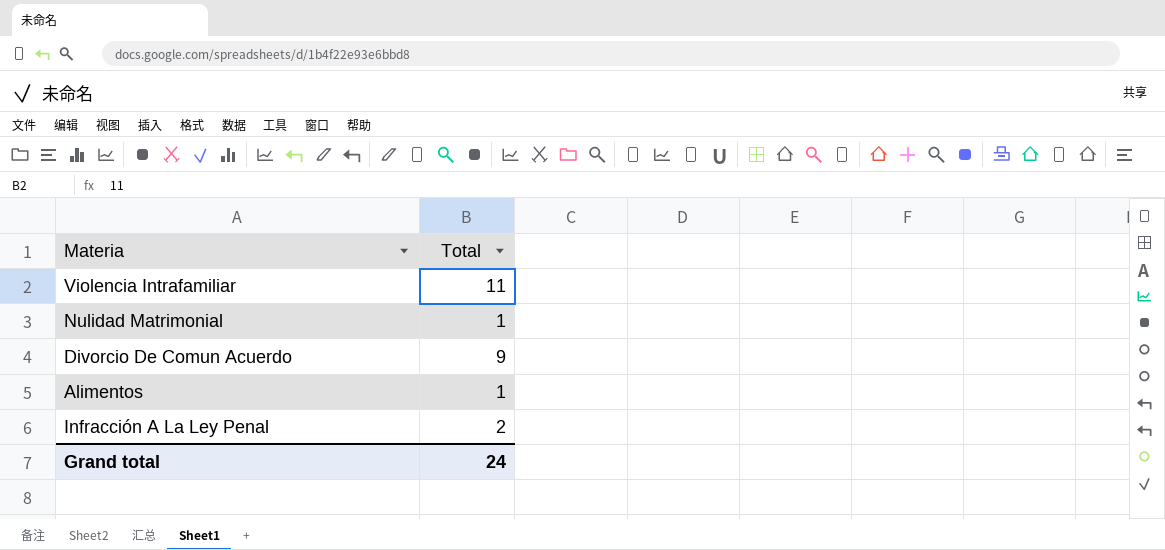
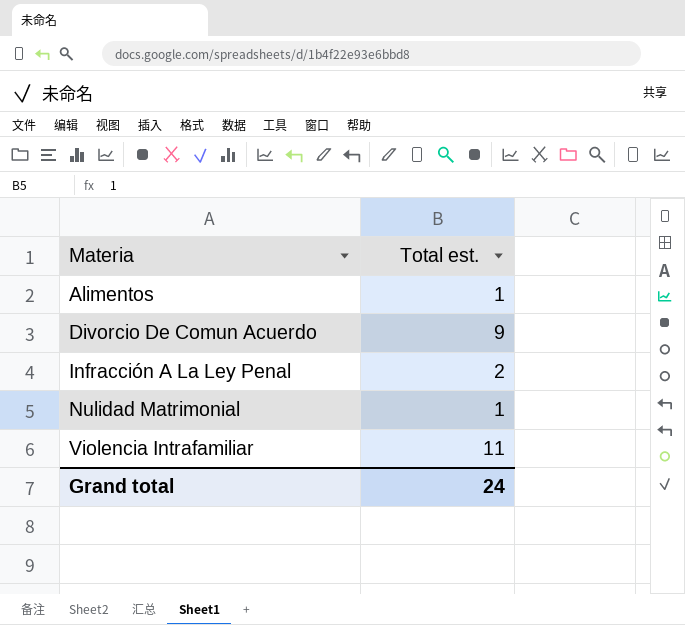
row order: none -> Materia ascending
column name: Total -> Total est.

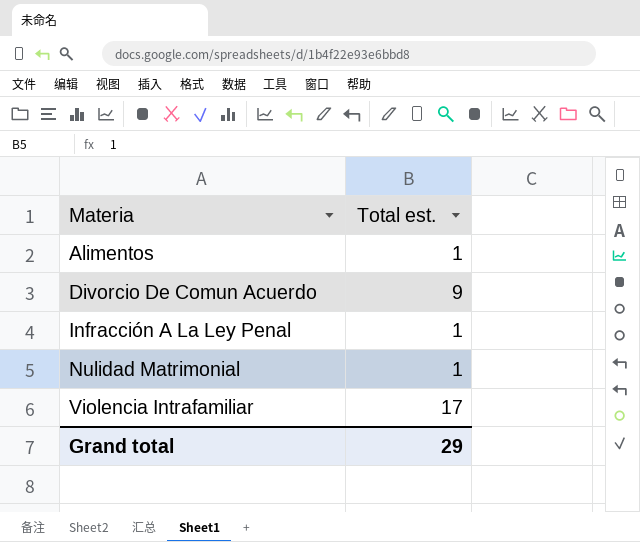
Infracción A La Ley Penal | Total est.: 2 -> 1
Violencia Intrafamiliar | Total est.: 11 -> 17
Grand total | Total est.: 24 -> 29

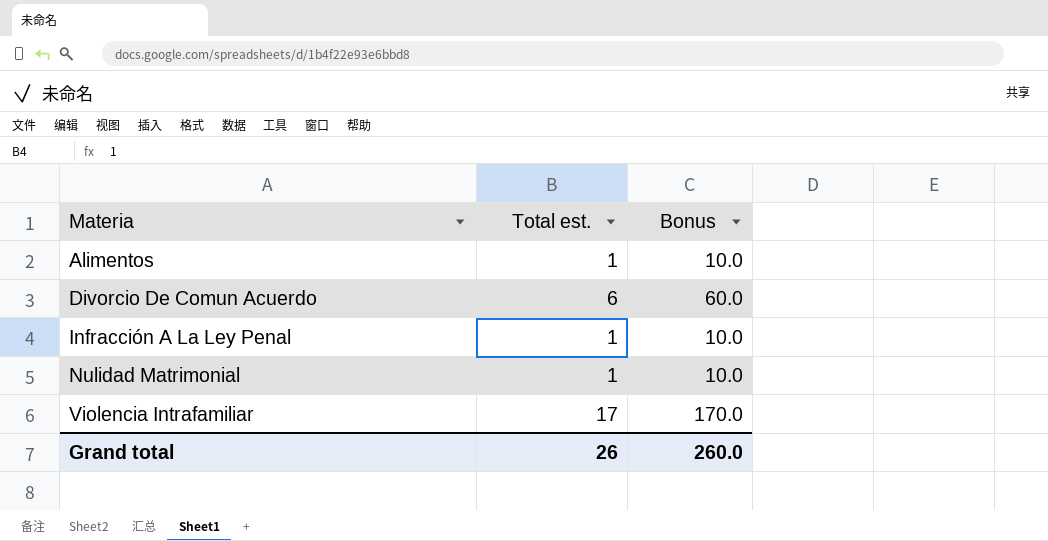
column Bonus | formula: none -> [Total est.] * 10
Divorcio De Comun Acuerdo | Total est.: 9 -> 6
Grand total | Total est.: 29 -> 26

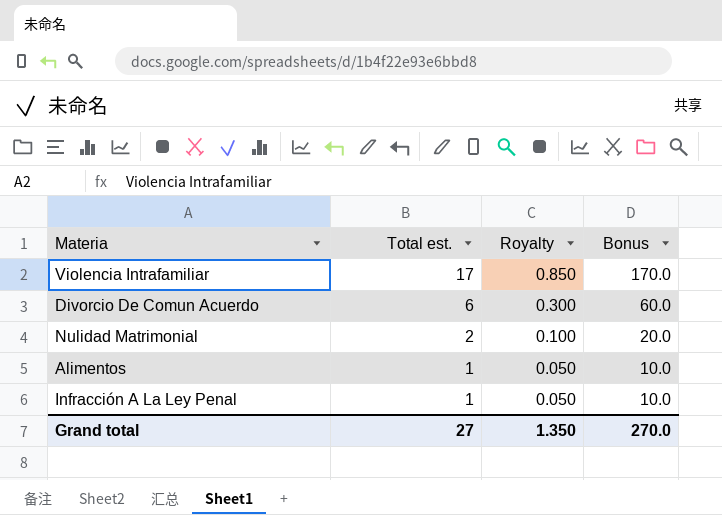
row order: Materia ascending -> Total est. descending
column Royalty | formula: none -> [Total est.] * 0.05
Nulidad Matrimonial | Total est.: 1 -> 2
Nulidad Matrimonial | Bonus: 10.0 -> 20.0
Grand total | Total est.: 26 -> 27
Grand total | Bonus: 260.0 -> 270.0

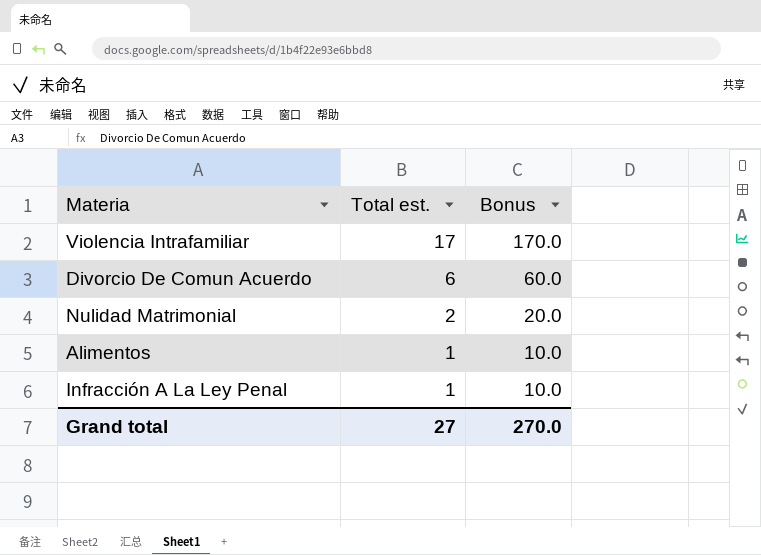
column Royalty | formula: [Total est.] * 0.05 -> none

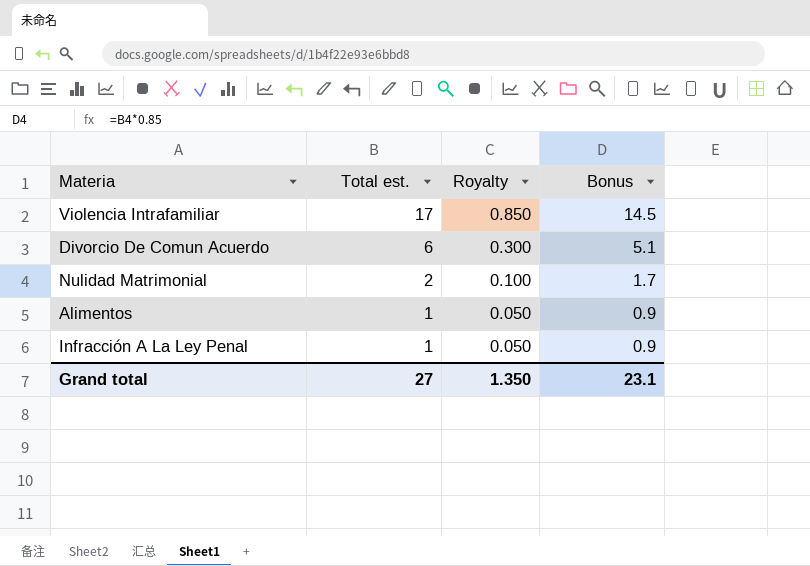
column Royalty | formula: none -> [Total est.] * 0.05
column Bonus | formula: [Total est.] * 10 -> [Total est.] * 0.85
Grand total | Bonus: 270.0 -> 23.1

